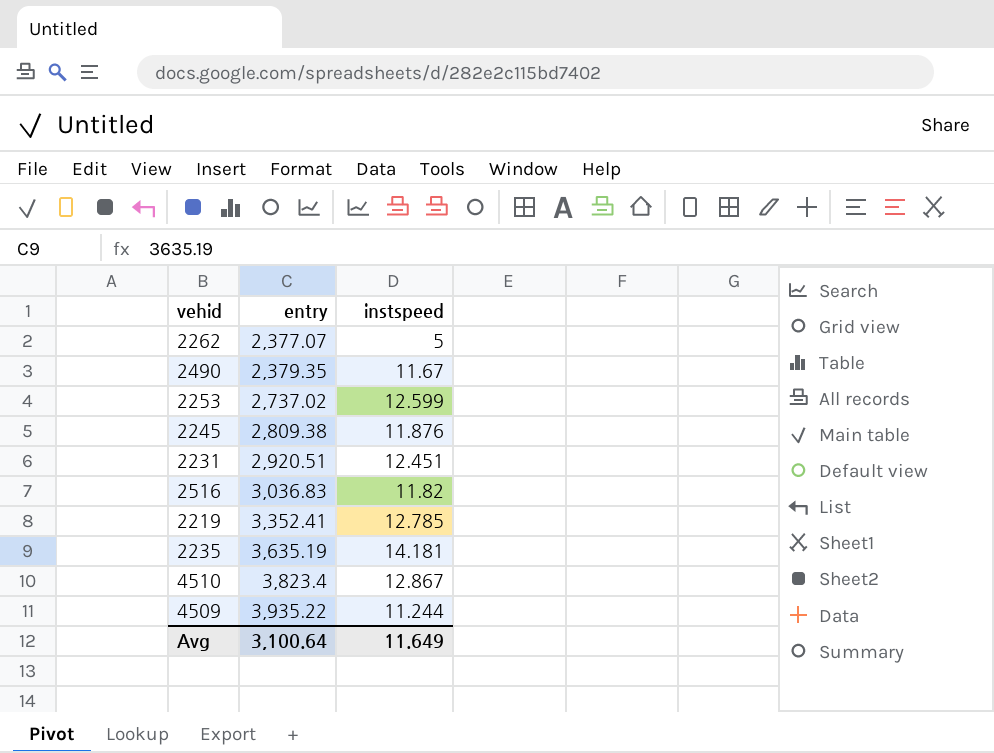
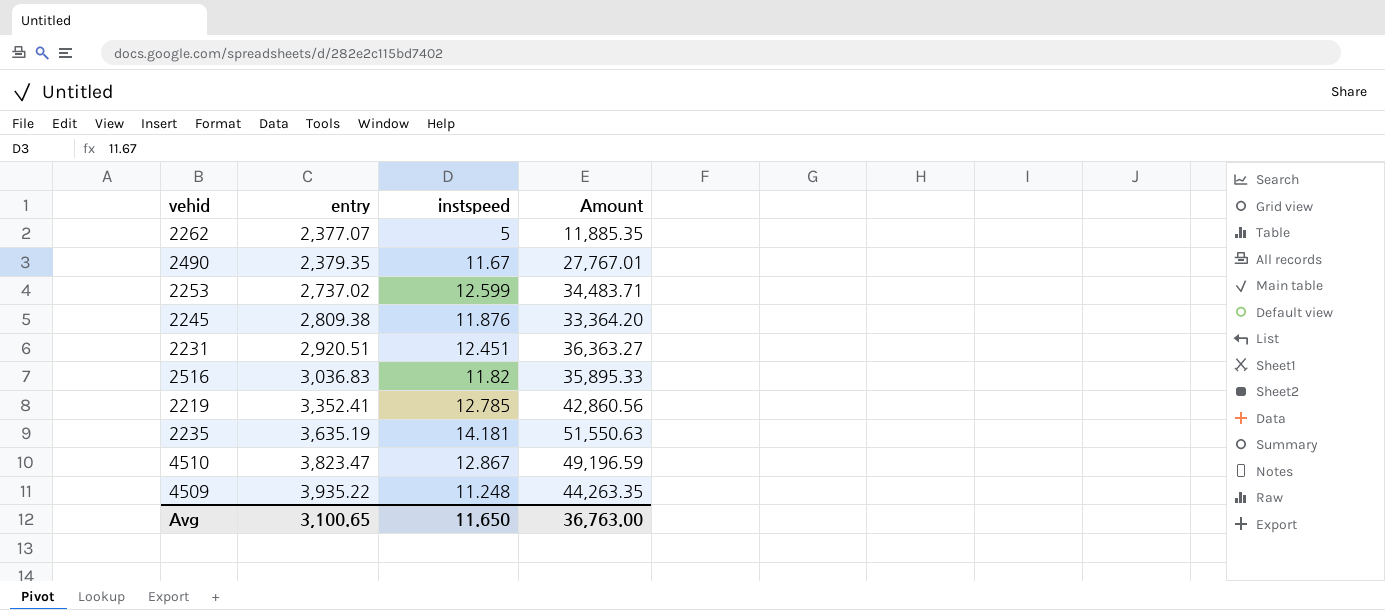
column Amount | formula: none -> [entry] * [instspeed]
4510 | entry: 3,823.4 -> 3,823.47
4509 | instspeed: 11.244 -> 11.248
Avg | entry: 3,100.64 -> 3,100.65
Avg | instspeed: 11.649 -> 11.650

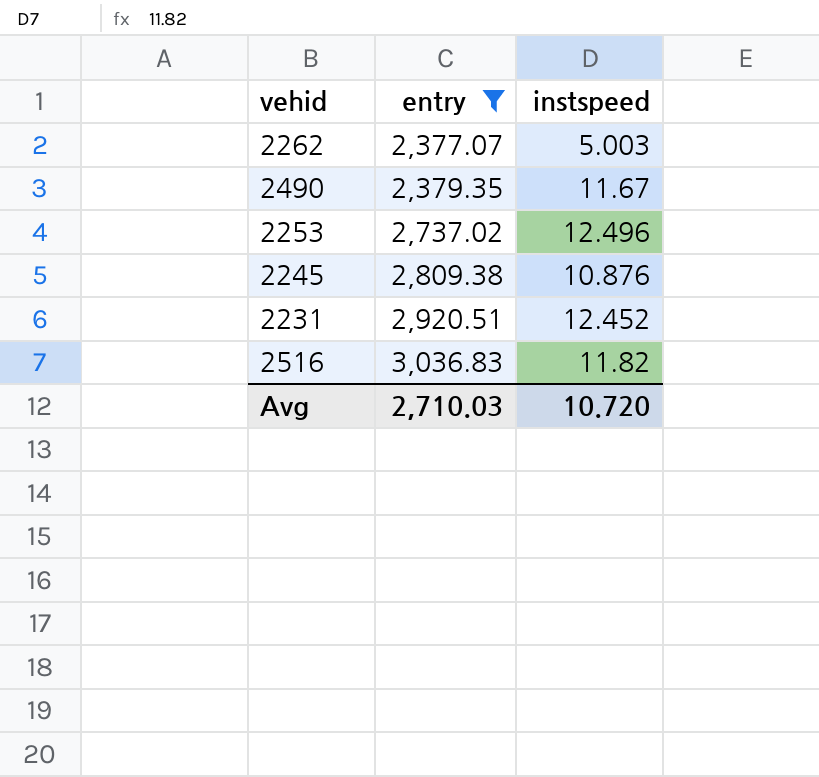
filter: none -> entry <= 3,036.83
column Amount | formula: [entry] * [instspeed] -> none
2262 | instspeed: 5 -> 5.003
2253 | instspeed: 12.599 -> 12.496
2245 | instspeed: 11.876 -> 10.876
2231 | instspeed: 12.451 -> 12.452
Avg | entry: 3,100.65 -> 2,710.03
Avg | instspeed: 11.650 -> 10.720

